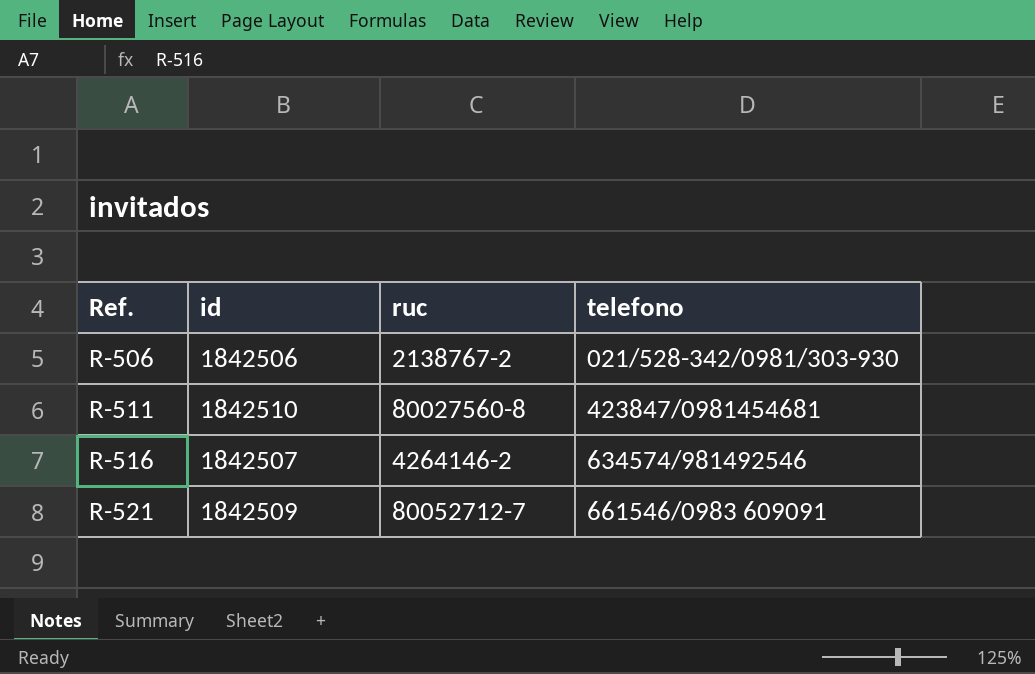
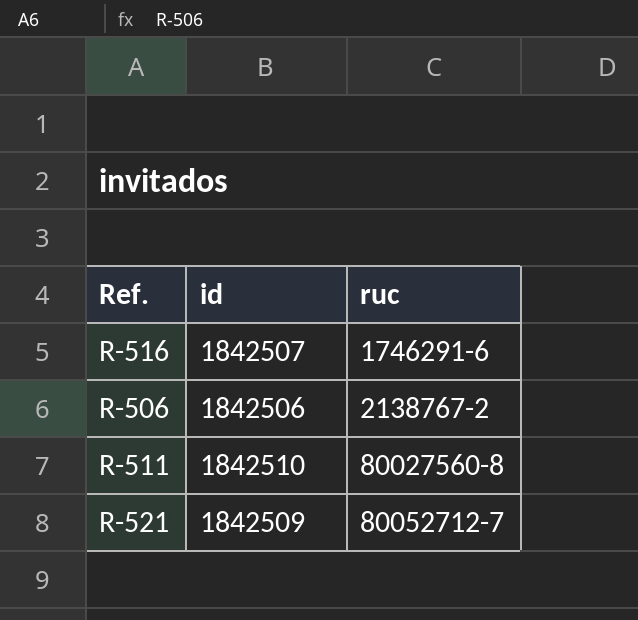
row order: Ref. ascending -> ruc ascending
column telefono | position: 4 -> none
R-516 | ruc: 4264146-2 -> 1746291-6

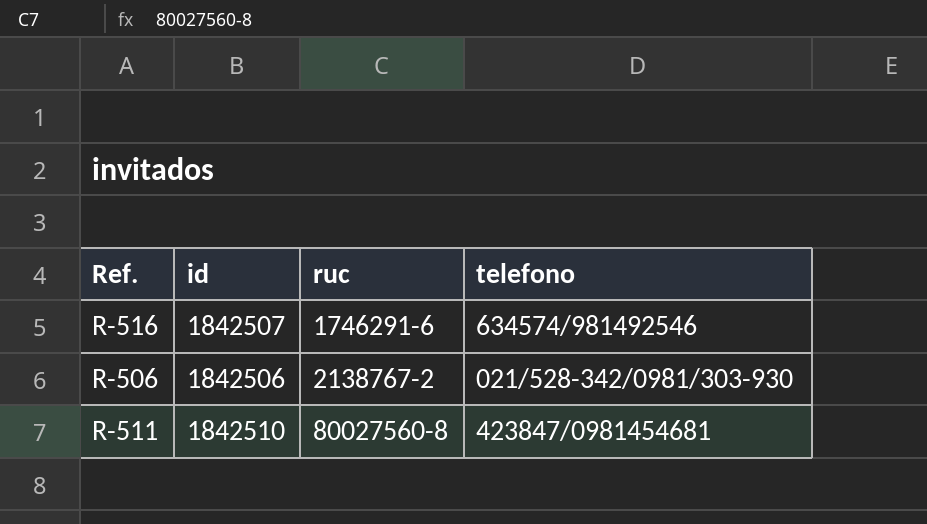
column telefono | position: none -> 4
row R-521: 1842509 | 80052712-7 -> none

